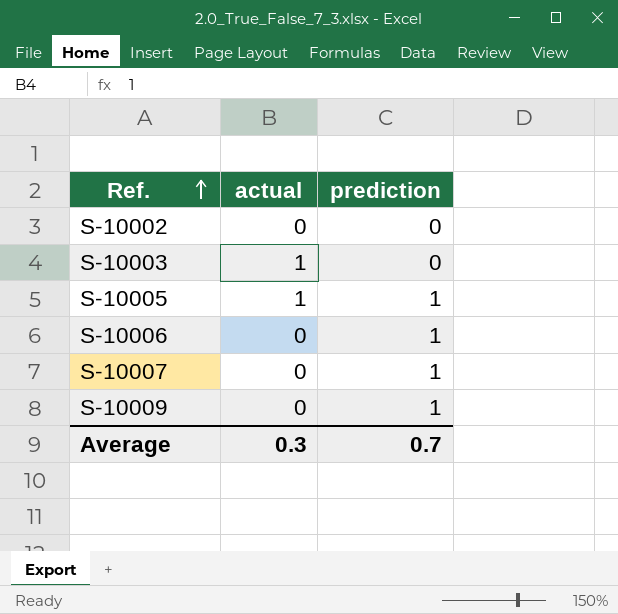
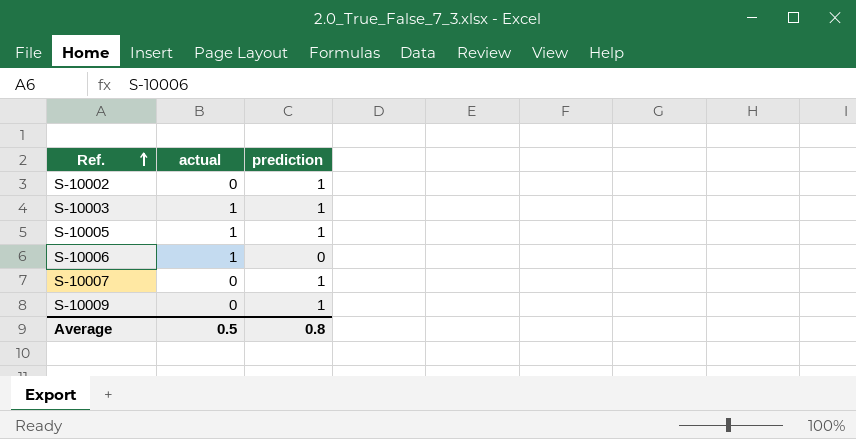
S-10002 | prediction: 0 -> 1
S-10003 | prediction: 0 -> 1
S-10006 | actual: 0 -> 1
S-10006 | prediction: 1 -> 0
Average | actual: 0.3 -> 0.5
Average | prediction: 0.7 -> 0.8

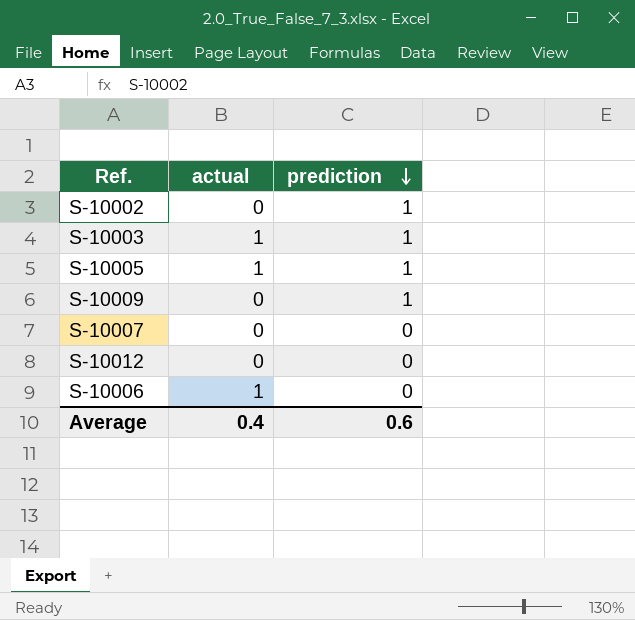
row order: Ref. ascending -> prediction descending
S-10007 | prediction: 1 -> 0
row S-10012: none -> 0 | 0
Average | actual: 0.5 -> 0.4
Average | prediction: 0.8 -> 0.6

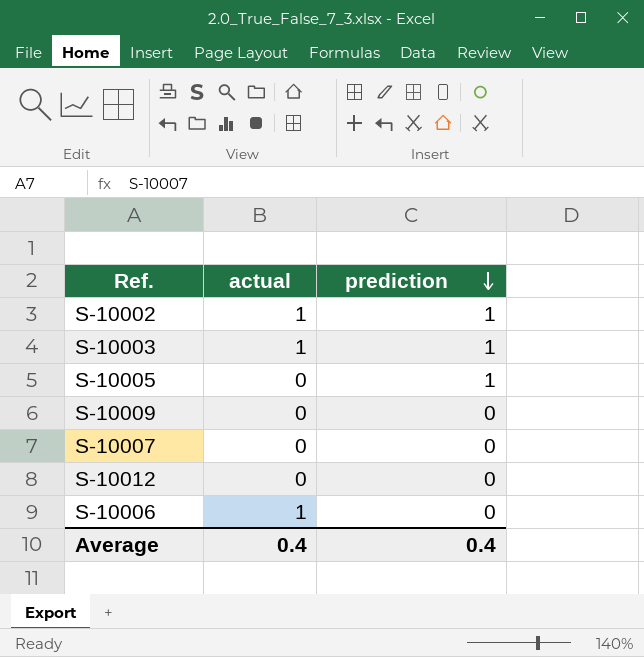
S-10002 | actual: 0 -> 1
S-10005 | actual: 1 -> 0
S-10009 | prediction: 1 -> 0
Average | prediction: 0.6 -> 0.4

